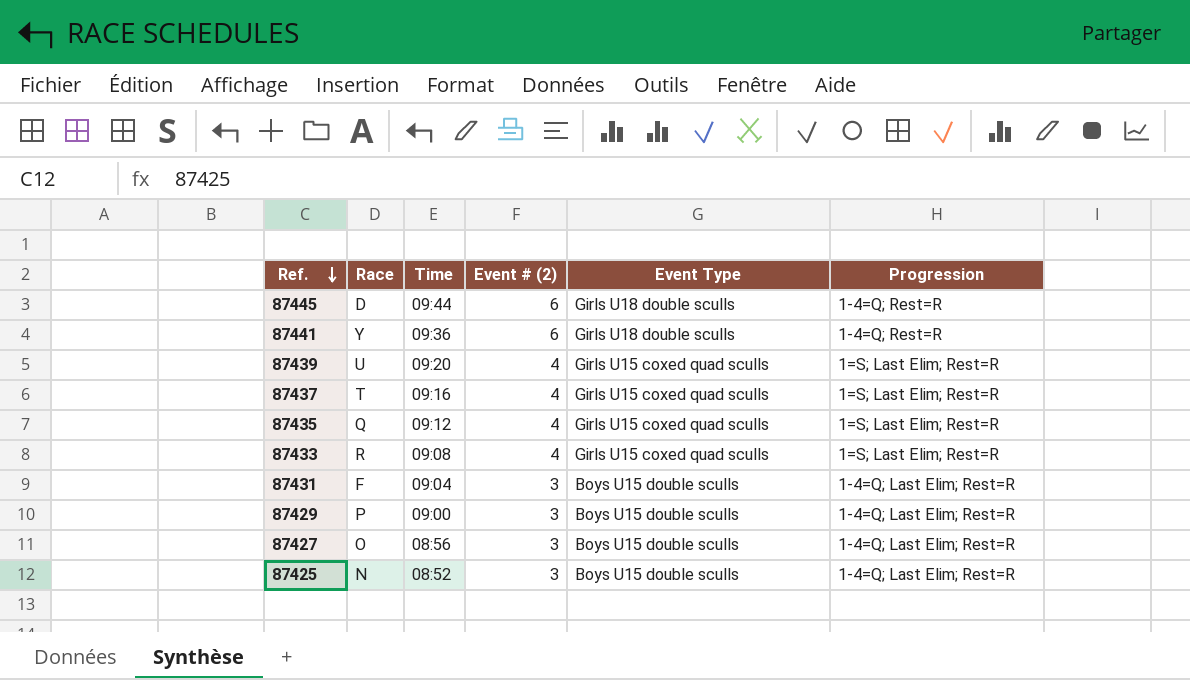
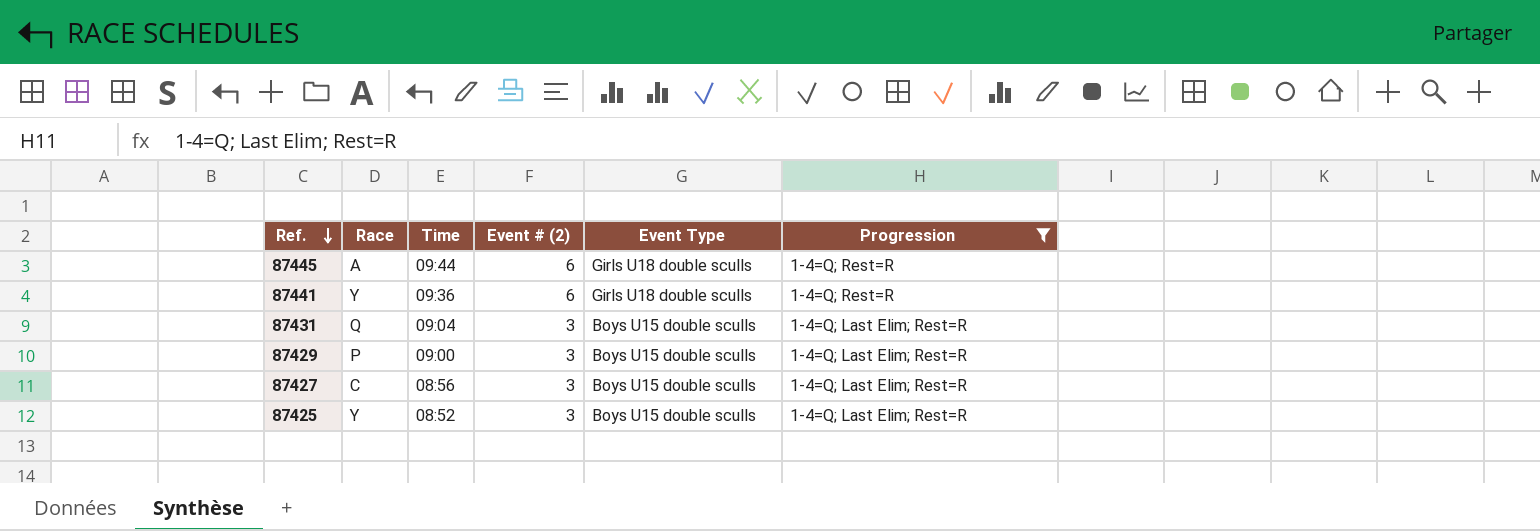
filter: none -> Progression != 1=S; Last Elim; Rest=R
87445 | Race: D -> A
87431 | Race: F -> Q
87427 | Race: O -> C
87425 | Race: N -> Y

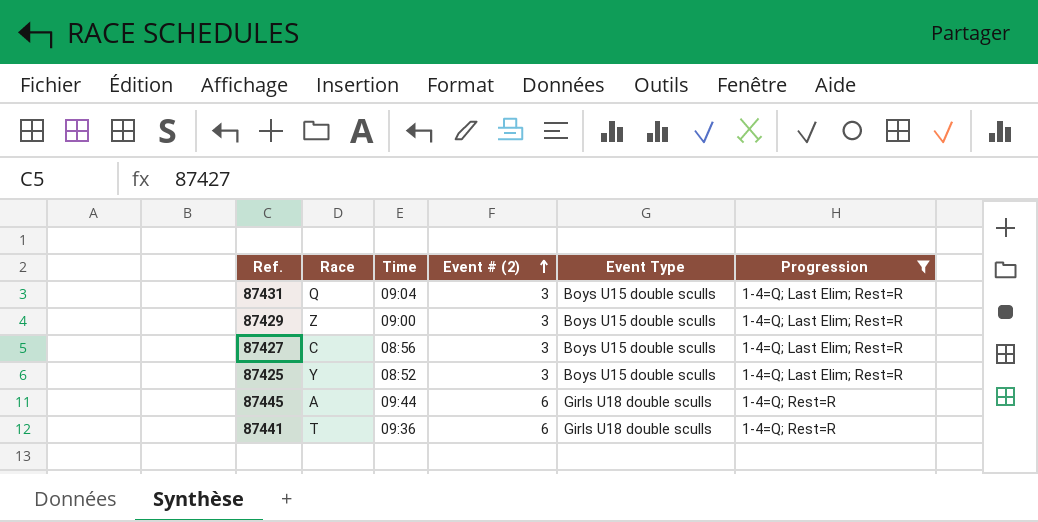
row order: Ref. descending -> Event # (2) ascending
87429 | Race: P -> Z
87441 | Race: Y -> T

